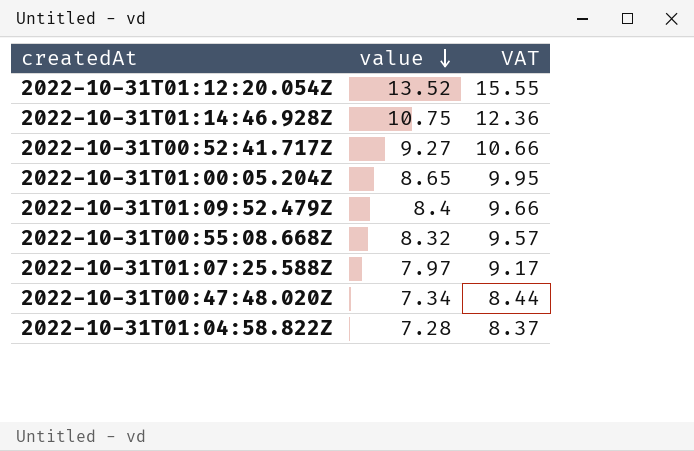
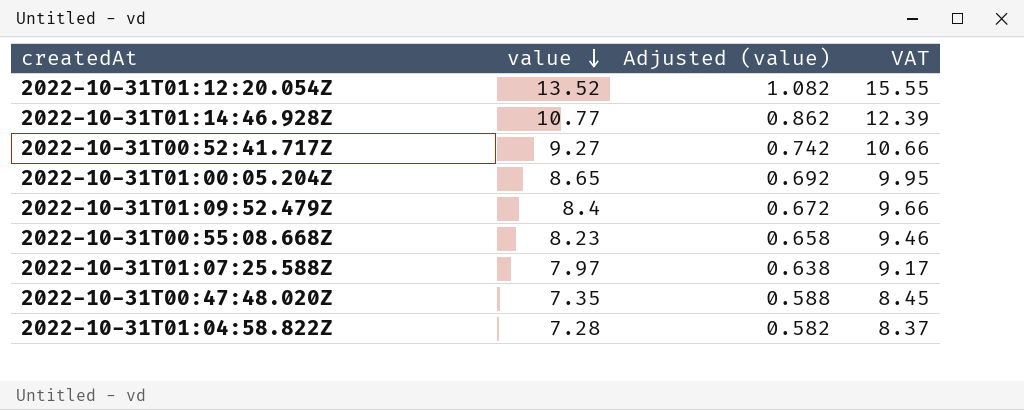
column Adjusted (value) | formula: none -> [value] * 0.08
2022-10-31T01:14:46.928Z | value: 10.75 -> 10.77
2022-10-31T01:14:46.928Z | VAT: 12.36 -> 12.39
2022-10-31T00:55:08.668Z | value: 8.32 -> 8.23
2022-10-31T00:55:08.668Z | VAT: 9.57 -> 9.46
2022-10-31T00:47:48.020Z | value: 7.34 -> 7.35
2022-10-31T00:47:48.020Z | VAT: 8.44 -> 8.45

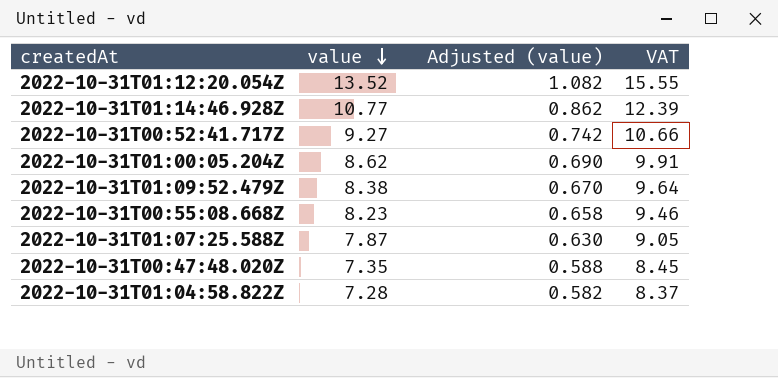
2022-10-31T01:00:05.204Z | value: 8.65 -> 8.62
2022-10-31T01:00:05.204Z | Adjusted (value): 0.692 -> 0.690
2022-10-31T01:00:05.204Z | VAT: 9.95 -> 9.91
2022-10-31T01:09:52.479Z | value: 8.4 -> 8.38
2022-10-31T01:09:52.479Z | Adjusted (value): 0.672 -> 0.670
2022-10-31T01:09:52.479Z | VAT: 9.66 -> 9.64
2022-10-31T01:07:25.588Z | value: 7.97 -> 7.87
2022-10-31T01:07:25.588Z | Adjusted (value): 0.638 -> 0.630
2022-10-31T01:07:25.588Z | VAT: 9.17 -> 9.05

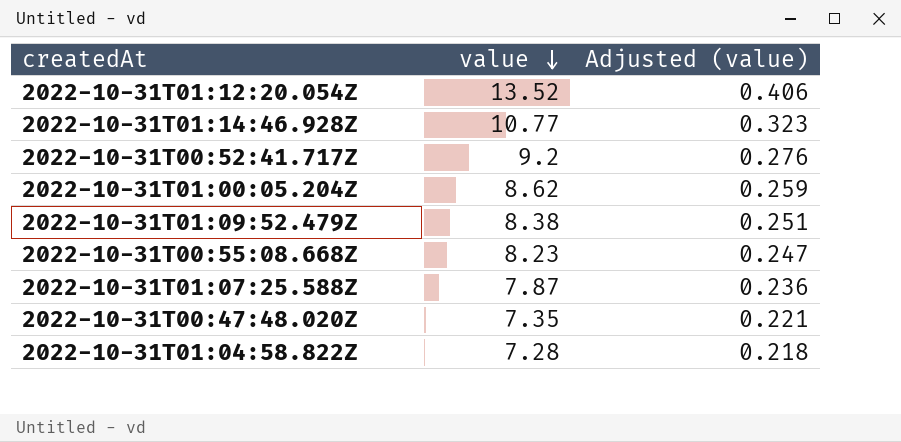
column VAT | formula: [value] * 1.15 -> none
column Adjusted (value) | formula: [value] * 0.08 -> [value] * 0.03
2022-10-31T00:52:41.717Z | value: 9.27 -> 9.2

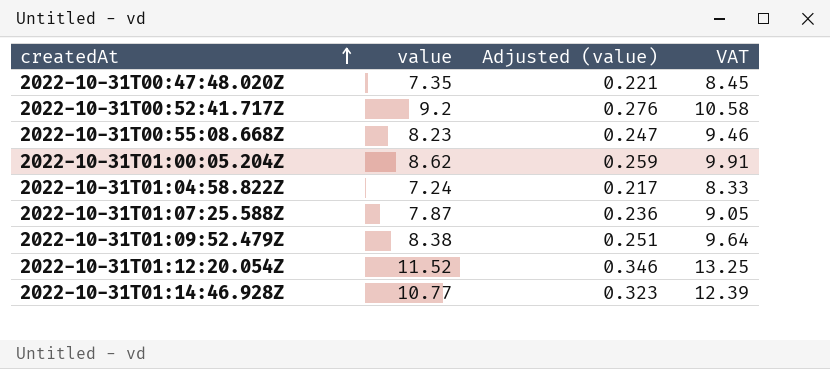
row order: value descending -> createdAt ascending
column VAT | formula: none -> [value] * 1.15
2022-10-31T01:04:58.822Z | value: 7.28 -> 7.24
2022-10-31T01:04:58.822Z | Adjusted (value): 0.218 -> 0.217
2022-10-31T01:12:20.054Z | value: 13.52 -> 11.52
2022-10-31T01:12:20.054Z | Adjusted (value): 0.406 -> 0.346

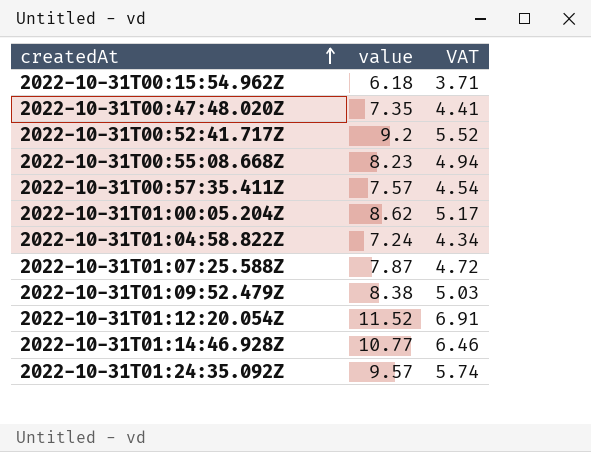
column Adjusted (value) | formula: [value] * 0.03 -> none
column VAT | formula: [value] * 1.15 -> [value] * 0.6
row 2022-10-31T00:15:54.962Z: none -> 6.18 | 3.71
row 2022-10-31T00:57:35.411Z: none -> 7.57 | 4.54
row 2022-10-31T01:24:35.092Z: none -> 9.57 | 5.74

